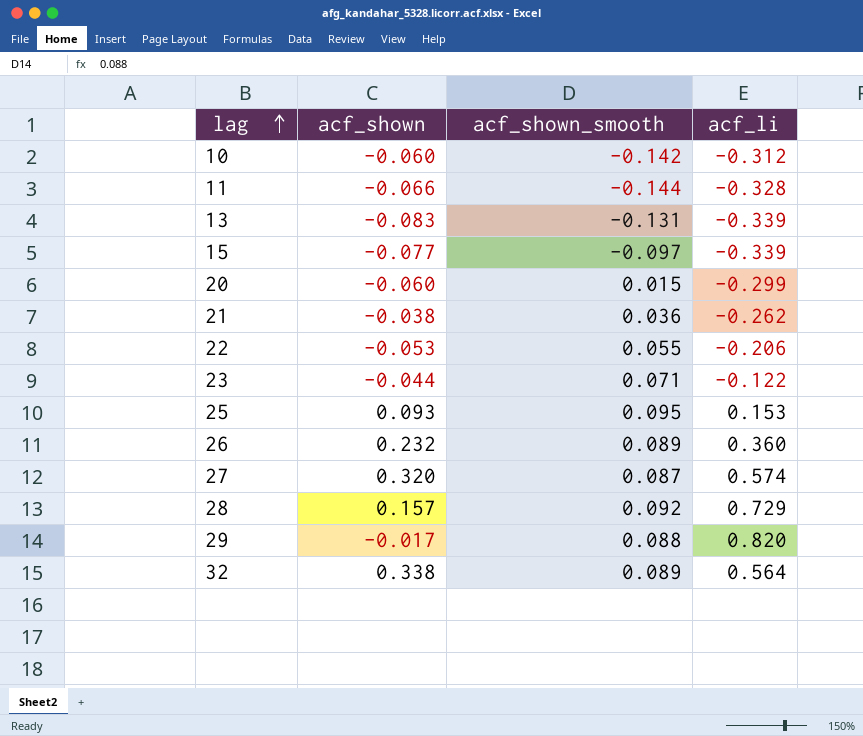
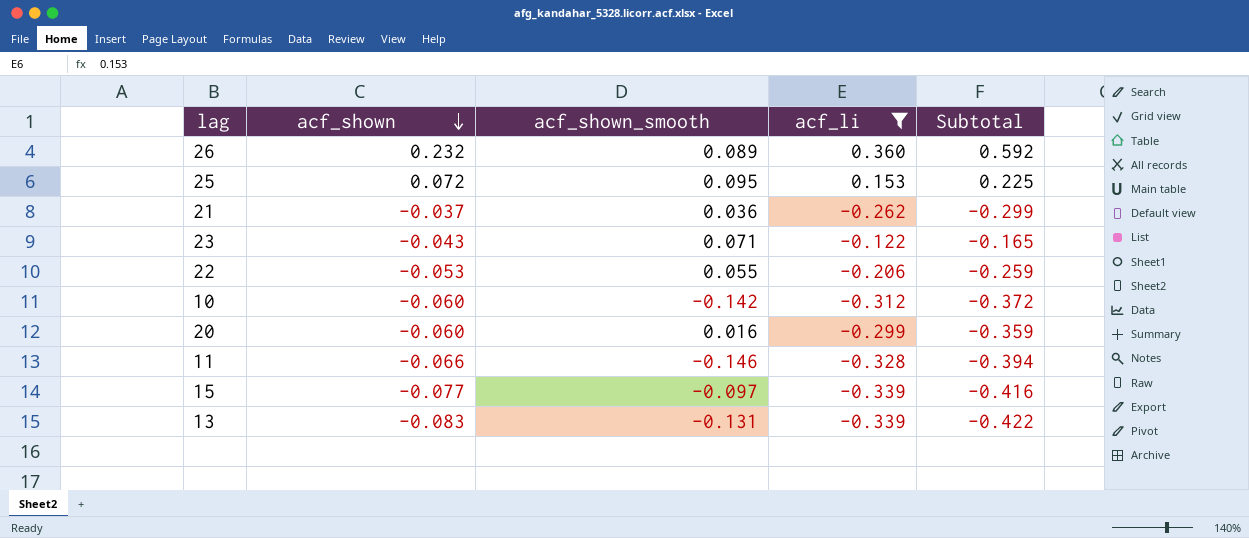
filter: none -> acf_li <= 0.360
row order: lag ascending -> acf_shown descending
column Subtotal | formula: none -> [acf_shown] + [acf_li]
25 | acf_shown: 0.093 -> 0.072
21 | acf_shown: -0.038 -> -0.037
23 | acf_shown: -0.044 -> -0.043
20 | acf_shown_smooth: 0.015 -> 0.016
11 | acf_shown_smooth: -0.144 -> -0.146

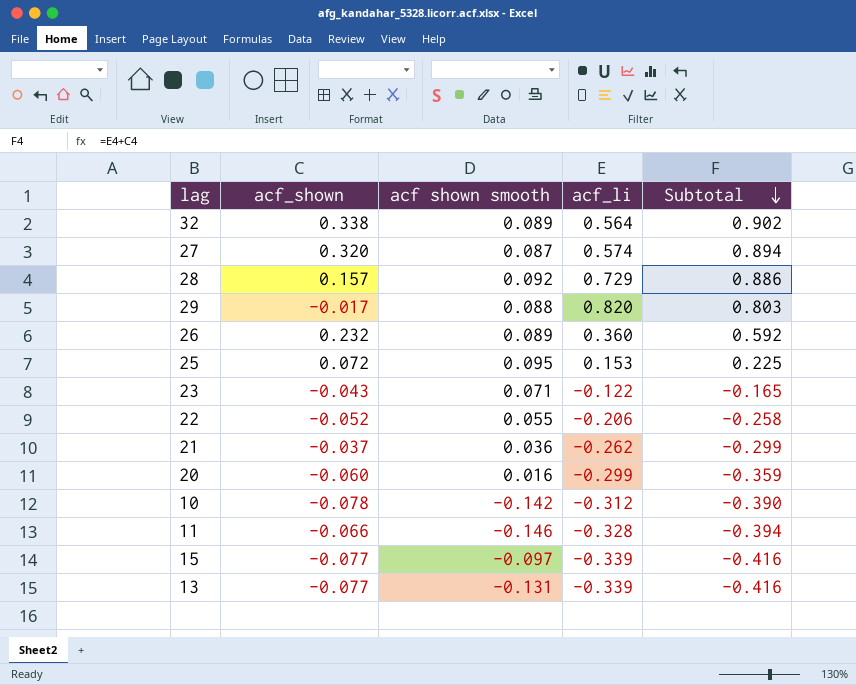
filter: acf_li <= 0.360 -> none
row order: acf_shown descending -> Subtotal descending
column name: acf_shown_smooth -> acf shown smooth
22 | acf_shown: -0.053 -> -0.052
22 | Subtotal: -0.259 -> -0.258
10 | acf_shown: -0.060 -> -0.078
10 | Subtotal: -0.372 -> -0.390
13 | acf_shown: -0.083 -> -0.077
13 | Subtotal: -0.422 -> -0.416

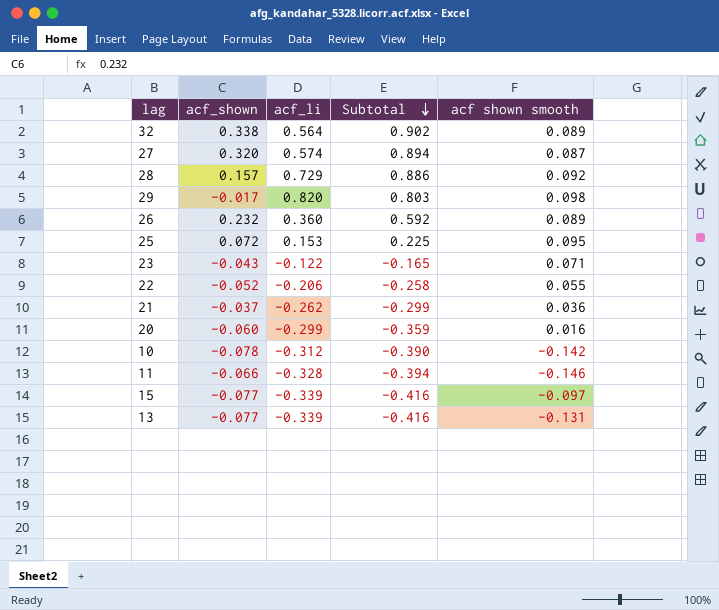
column acf shown smooth | position: 3 -> 5
29 | acf shown smooth: 0.088 -> 0.098

